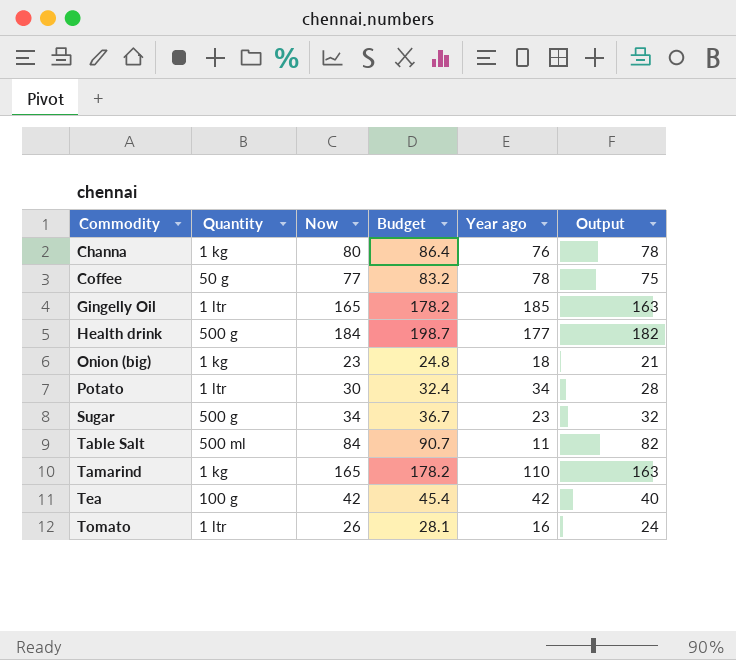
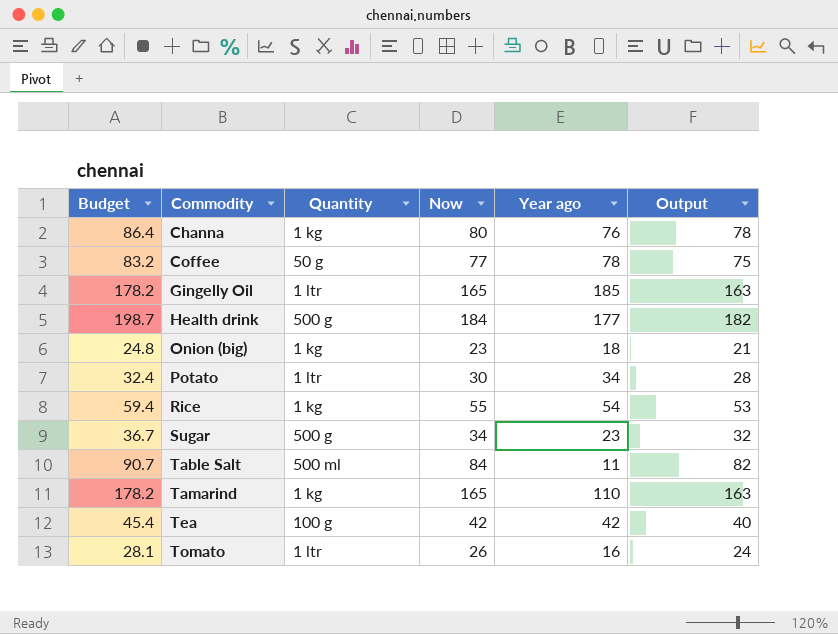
column Budget | position: 4 -> 1
row Rice: none -> 59.4 | 1 kg | 55 | 54 | 53

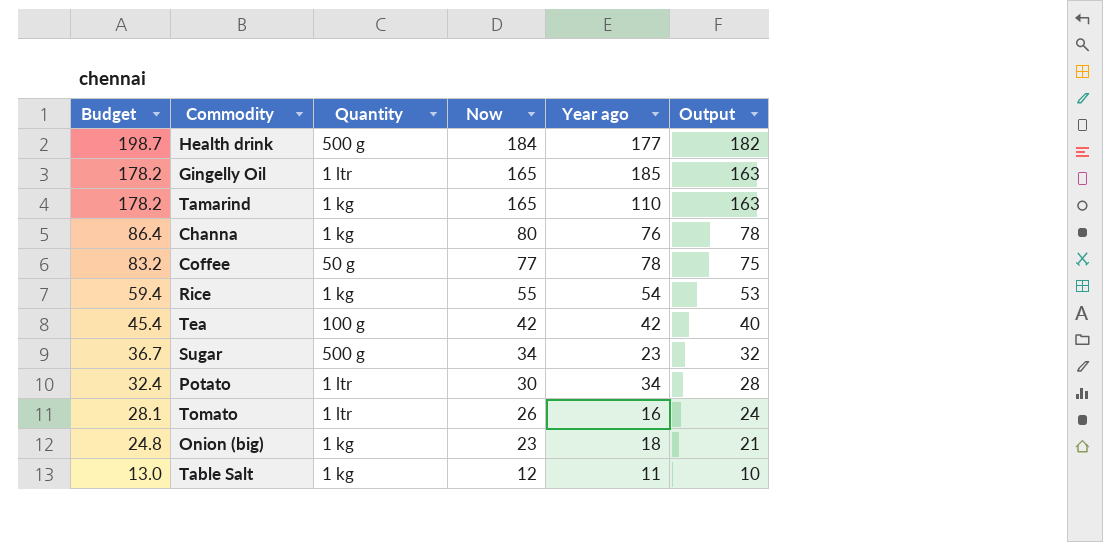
row order: Commodity ascending -> Budget descending
Table Salt | Budget: 90.7 -> 13.0
Table Salt | Quantity: 500 ml -> 1 kg
Table Salt | Now: 84 -> 12
Table Salt | Output: 82 -> 10

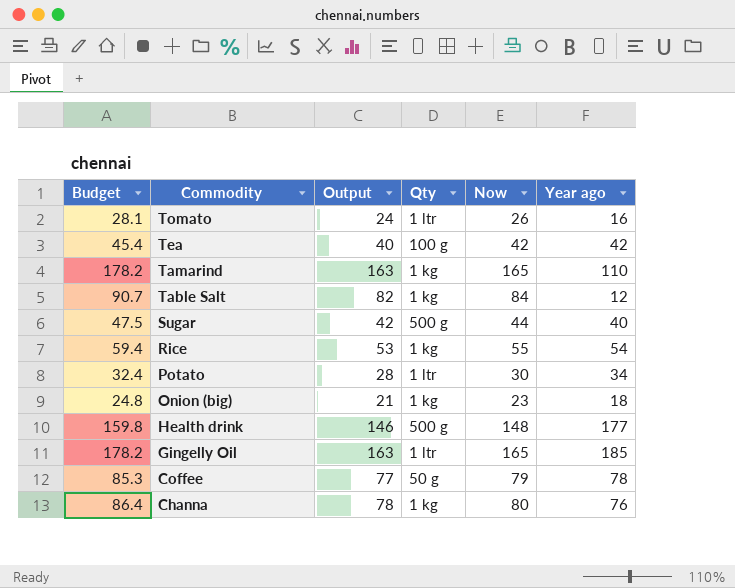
row order: Budget descending -> Commodity descending
column Output | position: 6 -> 3
column name: Quantity -> Qty
Table Salt | Budget: 13.0 -> 90.7
Table Salt | Output: 10 -> 82
Table Salt | Now: 12 -> 84
Table Salt | Year ago: 11 -> 12
Sugar | Budget: 36.7 -> 47.5
Sugar | Output: 32 -> 42
Sugar | Now: 34 -> 44
Sugar | Year ago: 23 -> 40
Health drink | Budget: 198.7 -> 159.8
Health drink | Output: 182 -> 146
Health drink | Now: 184 -> 148
Coffee | Budget: 83.2 -> 85.3
Coffee | Output: 75 -> 77
Coffee | Now: 77 -> 79

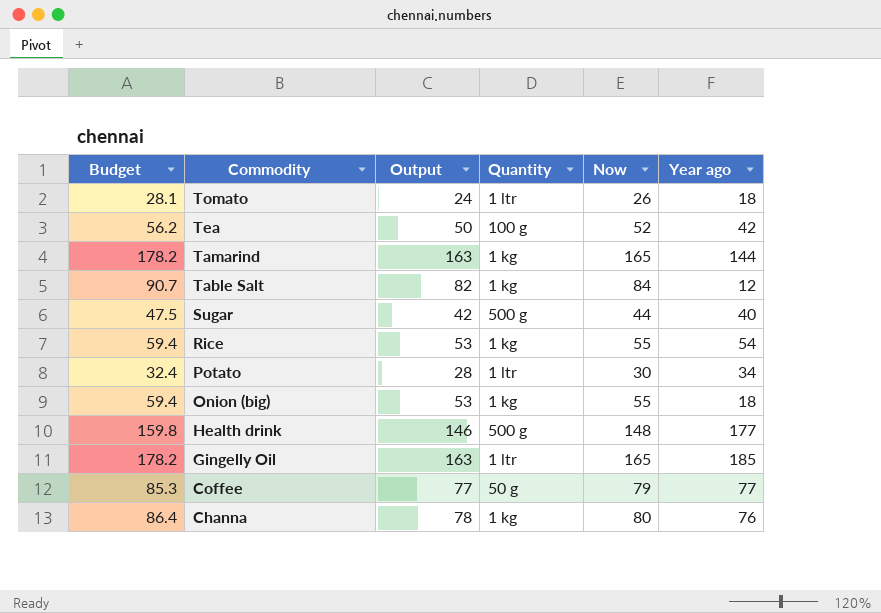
column name: Qty -> Quantity
Tomato | Year ago: 16 -> 18
Tea | Budget: 45.4 -> 56.2
Tea | Output: 40 -> 50
Tea | Now: 42 -> 52
Tamarind | Year ago: 110 -> 144
Onion (big) | Budget: 24.8 -> 59.4
Onion (big) | Output: 21 -> 53
Onion (big) | Now: 23 -> 55
Coffee | Year ago: 78 -> 77

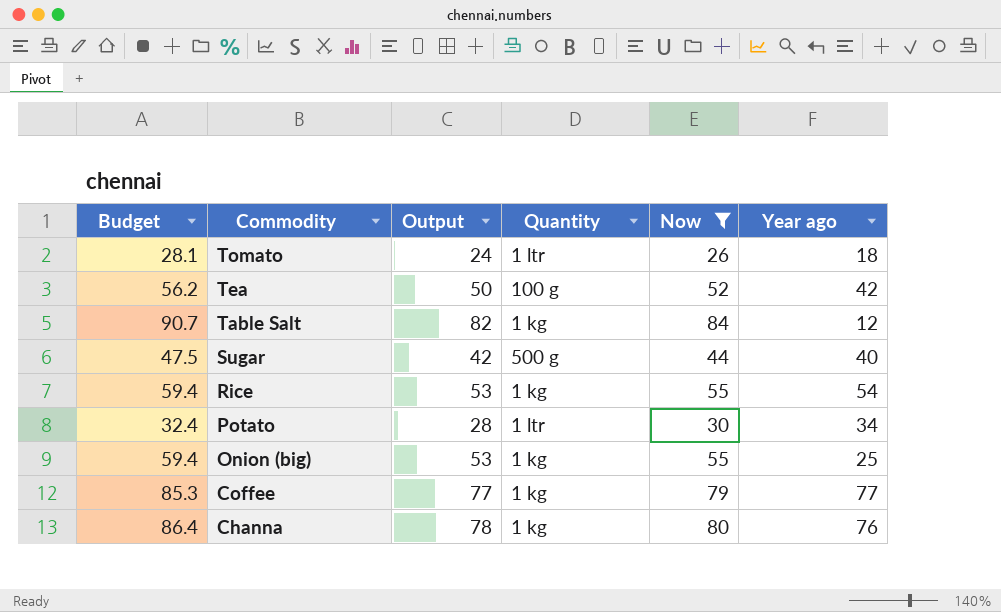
filter: none -> Now <= 84
Onion (big) | Year ago: 18 -> 25
Coffee | Quantity: 50 g -> 1 kg

